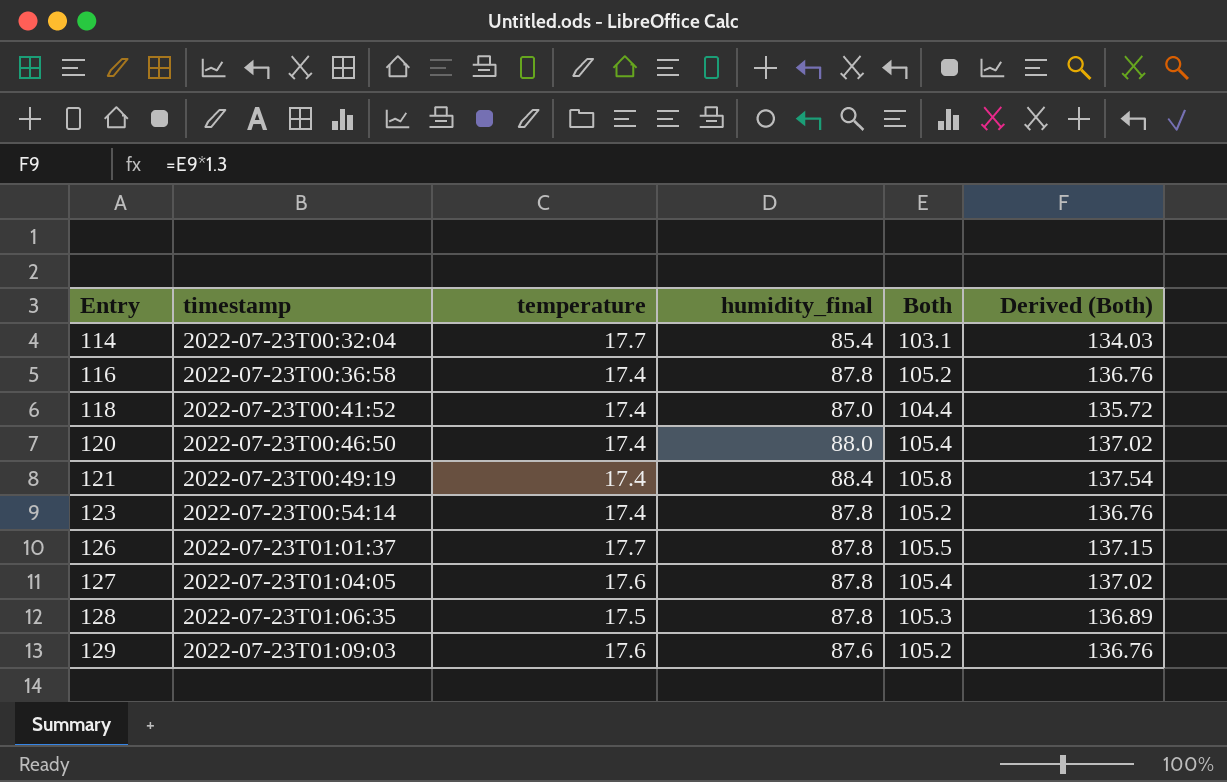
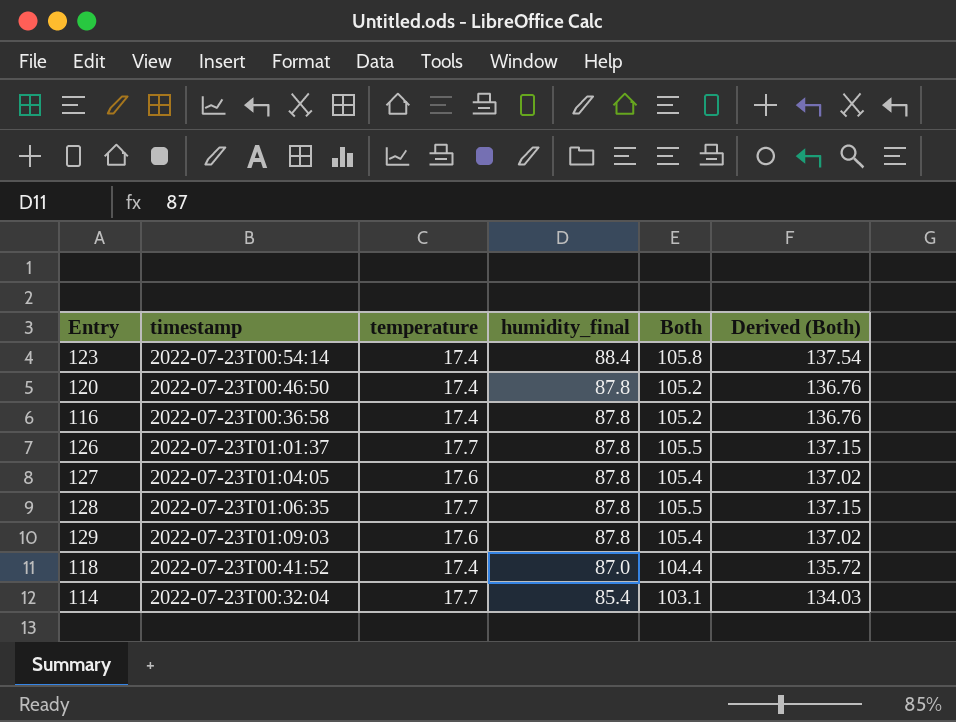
row order: Entry ascending -> humidity_final descending
row 121: 2022-07-23T00:49:19 | 17.4 | 88.4 | 105.8 | 137.54 -> none
123 | humidity_final: 87.8 -> 88.4
123 | Both: 105.2 -> 105.8
123 | Derived (Both): 136.76 -> 137.54
120 | humidity_final: 88.0 -> 87.8
120 | Both: 105.4 -> 105.2
120 | Derived (Both): 137.02 -> 136.76
128 | temperature: 17.5 -> 17.7
128 | Both: 105.3 -> 105.5
128 | Derived (Both): 136.89 -> 137.15
129 | humidity_final: 87.6 -> 87.8
129 | Both: 105.2 -> 105.4
129 | Derived (Both): 136.76 -> 137.02

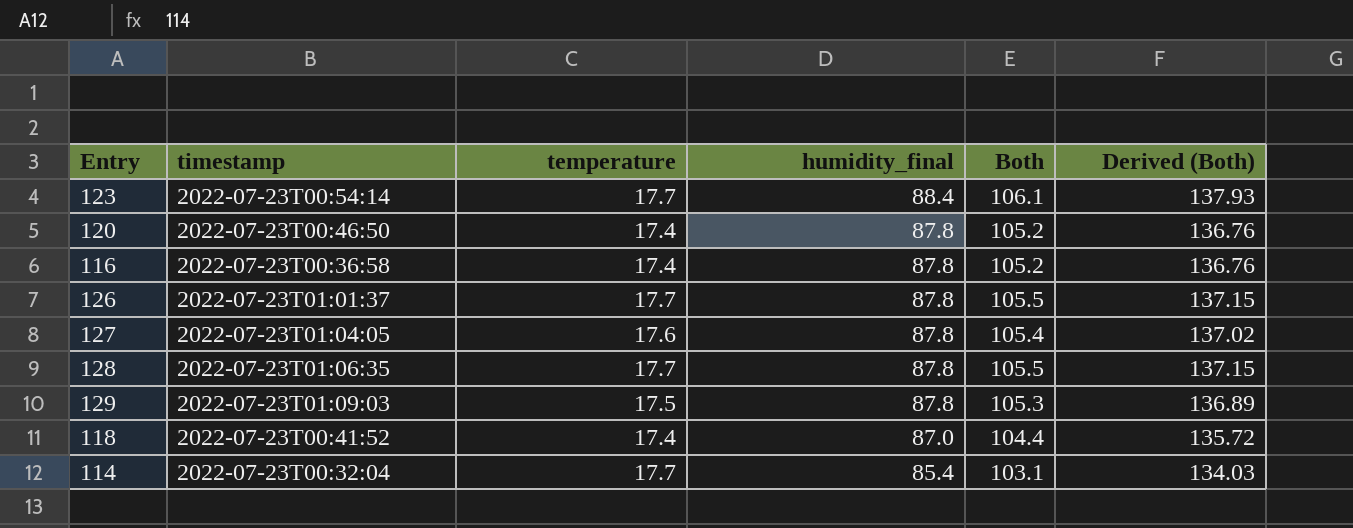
123 | temperature: 17.4 -> 17.7
123 | Both: 105.8 -> 106.1
123 | Derived (Both): 137.54 -> 137.93
129 | temperature: 17.6 -> 17.5
129 | Both: 105.4 -> 105.3
129 | Derived (Both): 137.02 -> 136.89

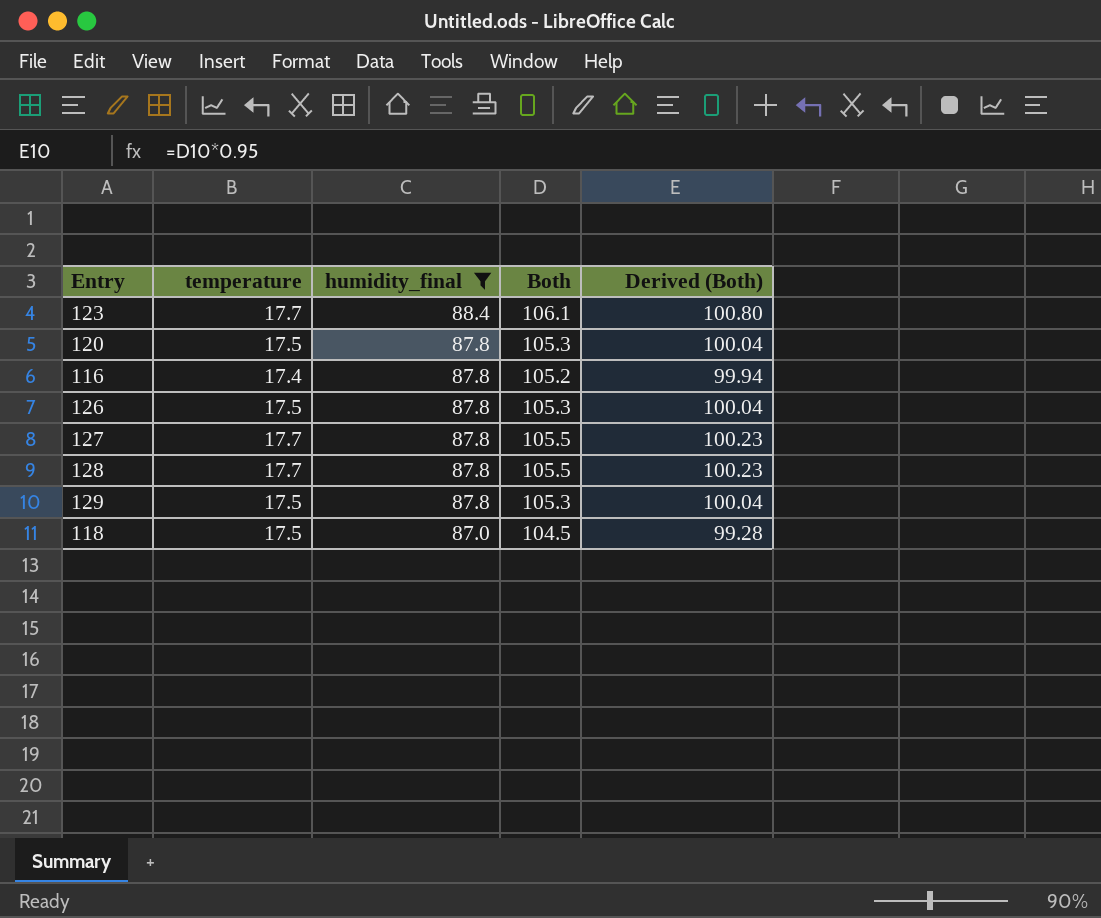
filter: none -> humidity_final != 85.4
column timestamp | position: 2 -> none
column Derived (Both) | formula: [Both] * 1.3 -> [Both] * 0.95
120 | temperature: 17.4 -> 17.5
120 | Both: 105.2 -> 105.3
126 | temperature: 17.7 -> 17.5
126 | Both: 105.5 -> 105.3
127 | temperature: 17.6 -> 17.7
127 | Both: 105.4 -> 105.5
118 | temperature: 17.4 -> 17.5
118 | Both: 104.4 -> 104.5

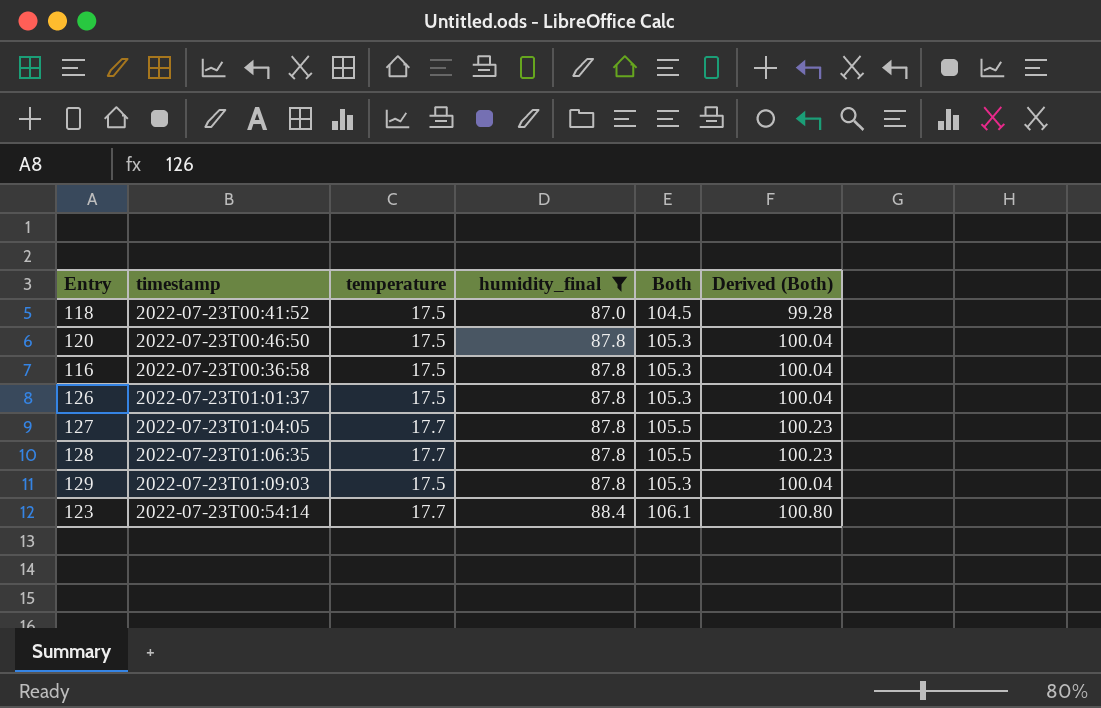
row order: humidity_final descending -> humidity_final ascending
column timestamp | position: none -> 2
116 | temperature: 17.4 -> 17.5
116 | Both: 105.2 -> 105.3
116 | Derived (Both): 99.94 -> 100.04

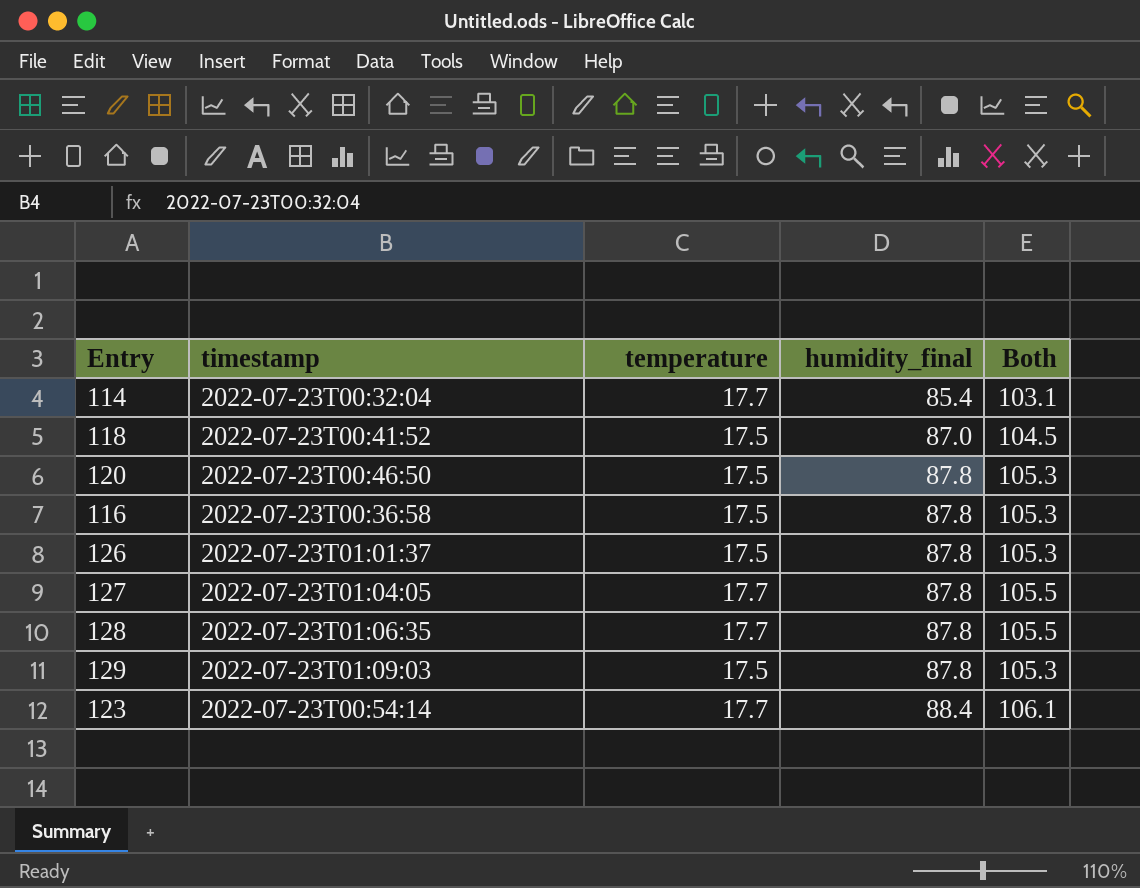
filter: humidity_final != 85.4 -> none
column Derived (Both) | formula: [Both] * 0.95 -> none

